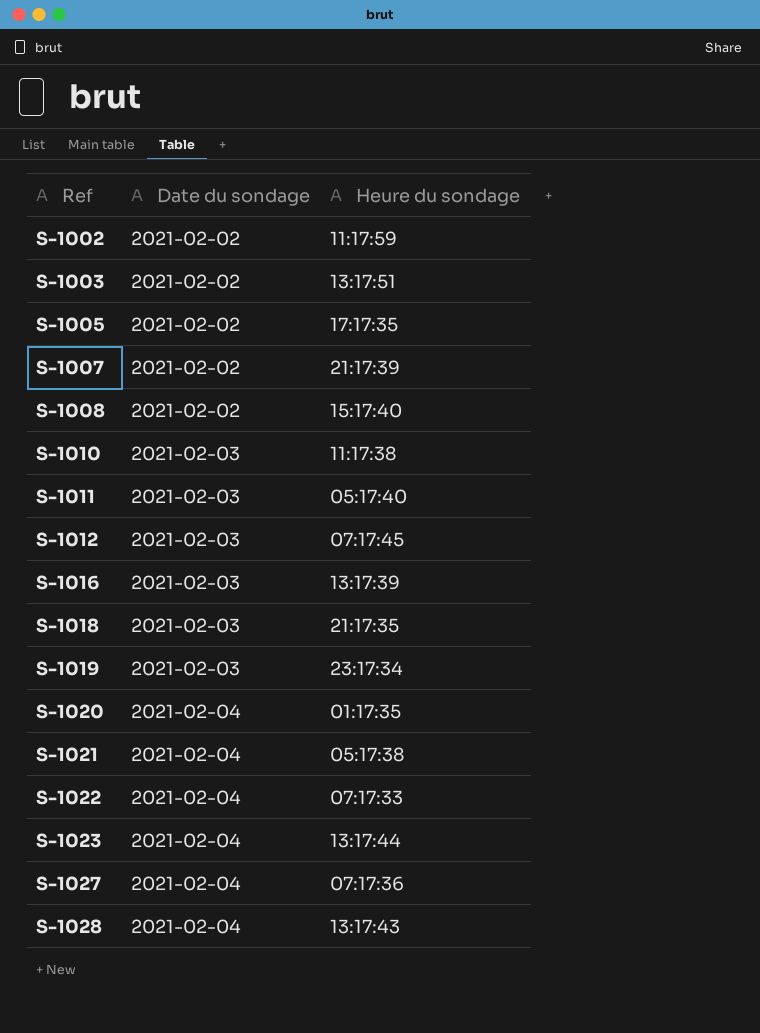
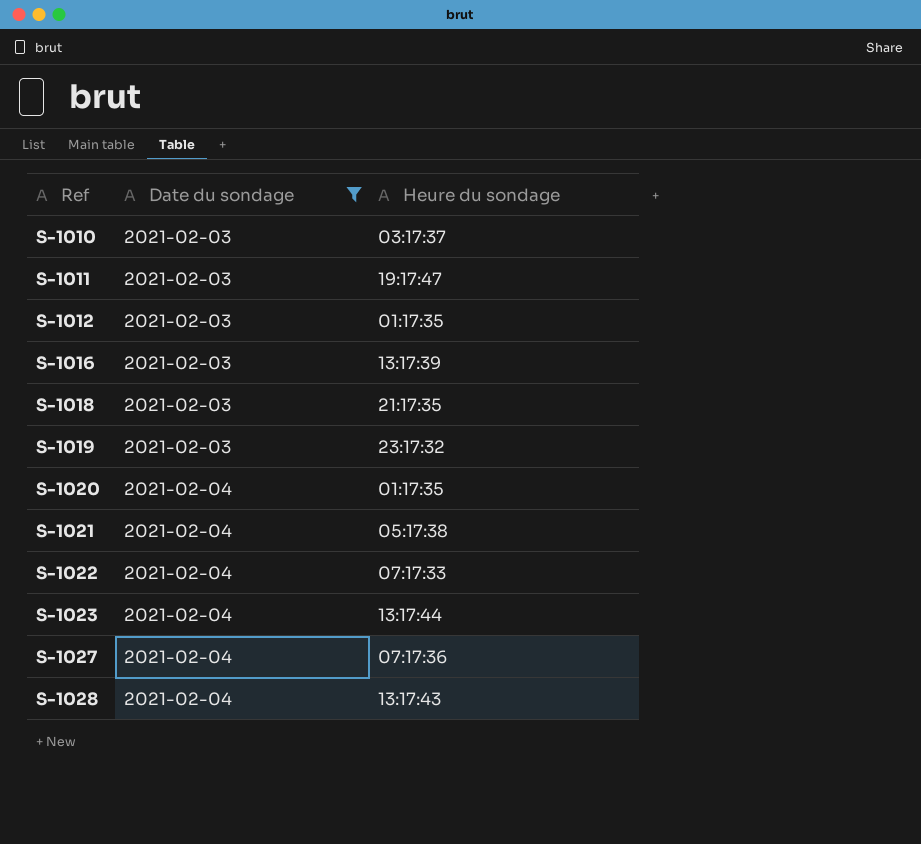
filter: none -> Date du sondage != 2021-02-02
S-1010 | Heure du sondage: 11:17:38 -> 03:17:37
S-1011 | Heure du sondage: 05:17:40 -> 19:17:47
S-1012 | Heure du sondage: 07:17:45 -> 01:17:35
S-1019 | Heure du sondage: 23:17:34 -> 23:17:32

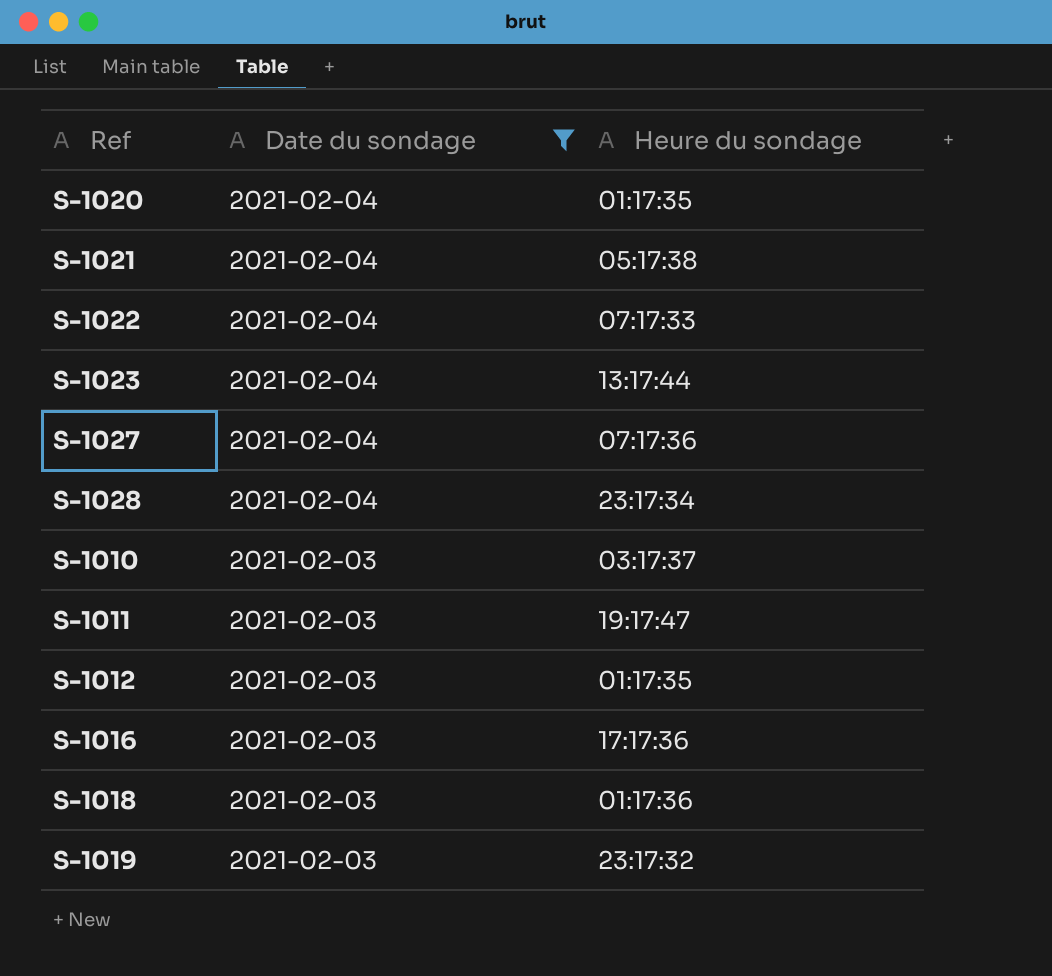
row order: Ref ascending -> Date du sondage descending
S-1028 | Heure du sondage: 13:17:43 -> 23:17:34
S-1016 | Heure du sondage: 13:17:39 -> 17:17:36
S-1018 | Heure du sondage: 21:17:35 -> 01:17:36

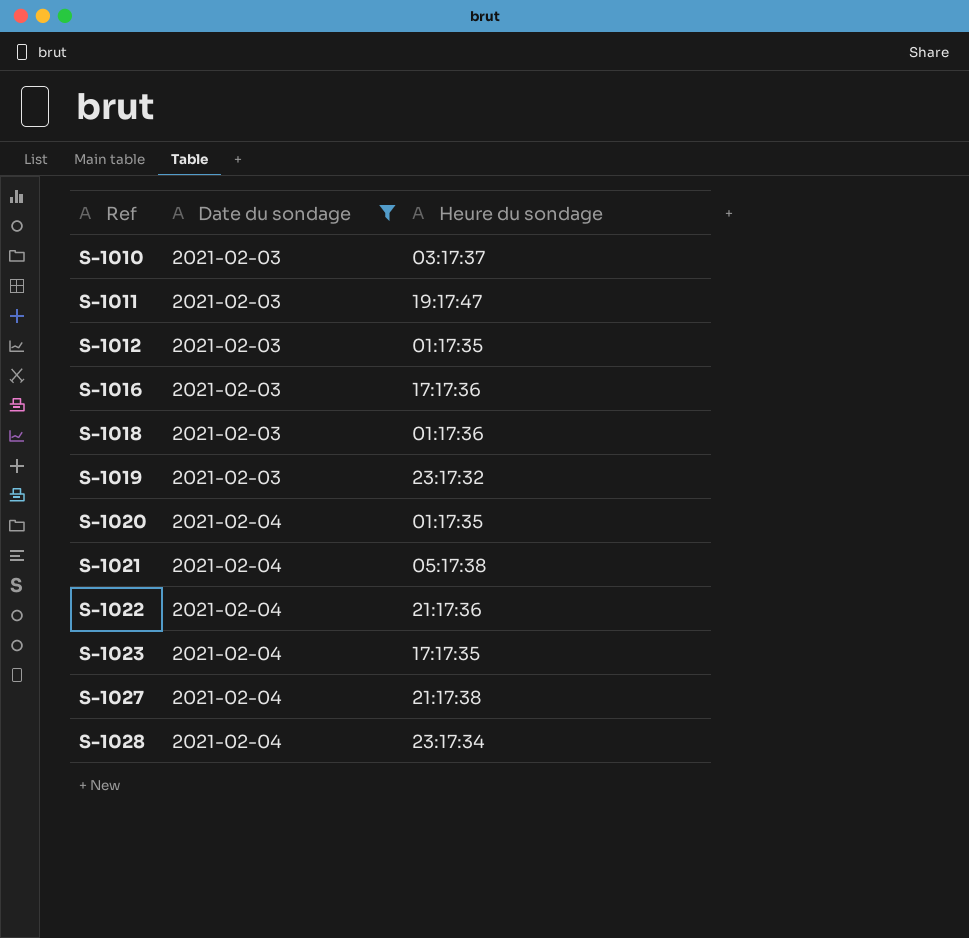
row order: Date du sondage descending -> Ref ascending
S-1022 | Heure du sondage: 07:17:33 -> 21:17:36
S-1023 | Heure du sondage: 13:17:44 -> 17:17:35
S-1027 | Heure du sondage: 07:17:36 -> 21:17:38

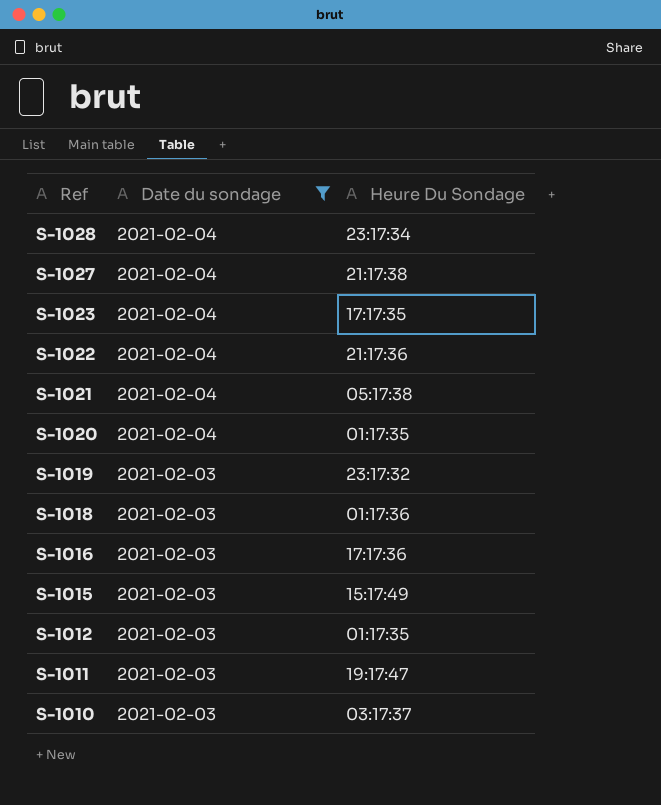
row order: Ref ascending -> Ref descending
column name: Heure du sondage -> Heure Du Sondage
row S-1015: none -> 2021-02-03 | 15:17:49

